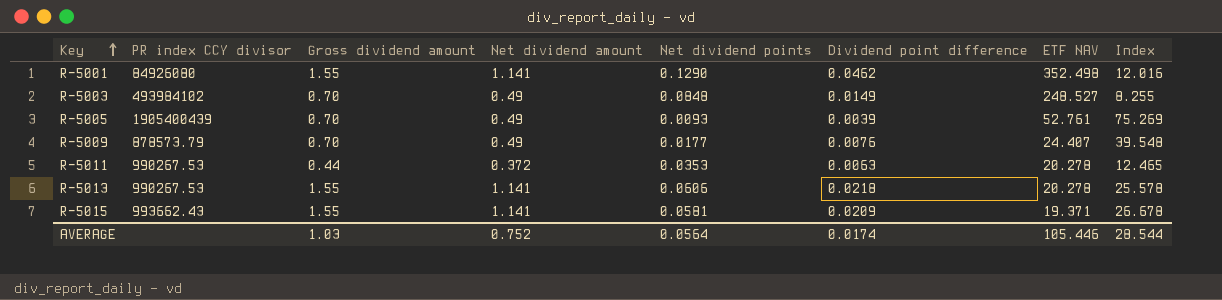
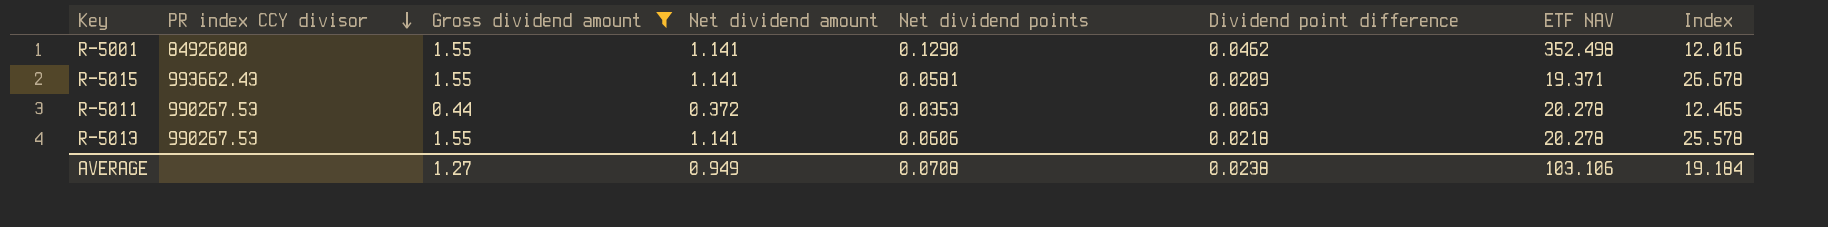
filter: none -> Gross dividend amount != 0.70
row order: Key ascending -> PR index CCY divisor descending
AVERAGE | Gross dividend amount: 1.03 -> 1.27
AVERAGE | Net dividend amount: 0.752 -> 0.949
AVERAGE | Net dividend points: 0.0564 -> 0.0708
AVERAGE | Dividend point difference: 0.0174 -> 0.0238
AVERAGE | ETF NAV: 105.446 -> 103.106
AVERAGE | Index: 28.544 -> 19.184

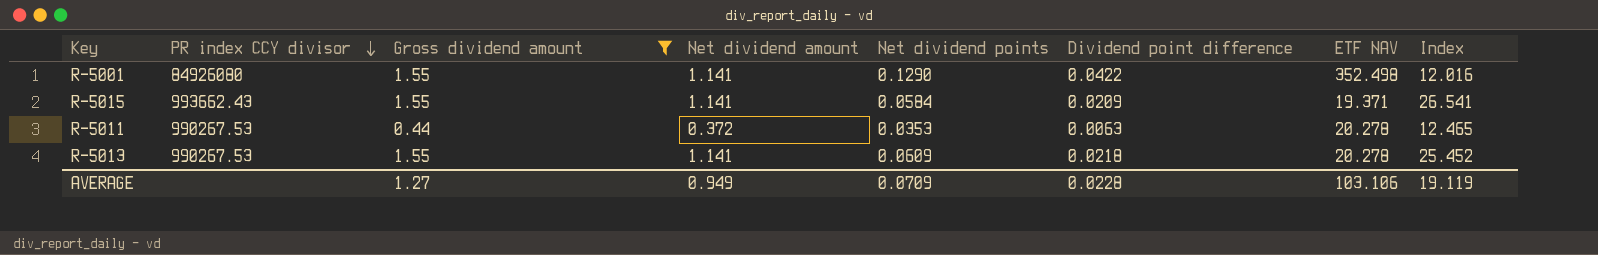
R-5001 | Dividend point difference: 0.0462 -> 0.0422
R-5015 | Net dividend points: 0.0581 -> 0.0584
R-5015 | Index: 26.678 -> 26.541
R-5013 | Net dividend points: 0.0606 -> 0.0609
R-5013 | Index: 25.578 -> 25.452
AVERAGE | Net dividend points: 0.0708 -> 0.0709
AVERAGE | Dividend point difference: 0.0238 -> 0.0228
AVERAGE | Index: 19.184 -> 19.119

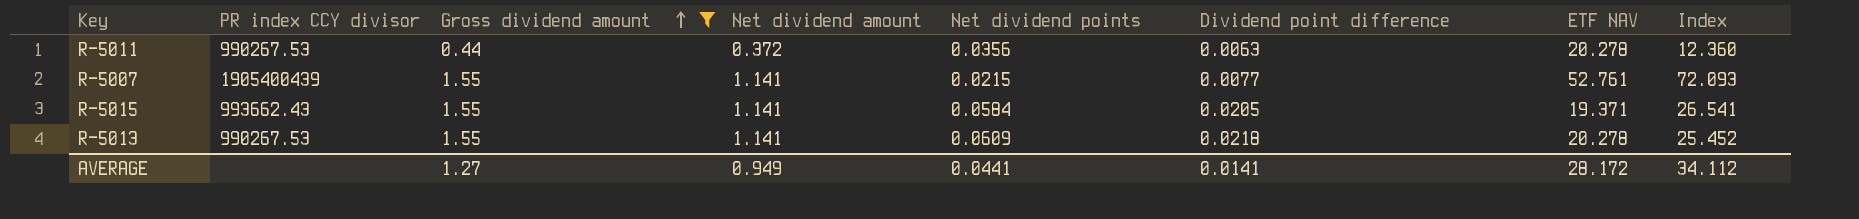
row order: PR index CCY divisor descending -> Gross dividend amount ascending
row R-5001: 84926080 | 1.55 | 1.141 | 0.1290 | 0.0422 | 352.498 | 12.016 -> none
R-5011 | Net dividend points: 0.0353 -> 0.0356
R-5011 | Index: 12.465 -> 12.360
row R-5007: none -> 1905400439 | 1.55 | 1.141 | 0.0215 | 0.0077 | 52.761 | 72.093
R-5015 | Dividend point difference: 0.0209 -> 0.0205
AVERAGE | Net dividend points: 0.0709 -> 0.0441
AVERAGE | Dividend point difference: 0.0228 -> 0.0141
AVERAGE | ETF NAV: 103.106 -> 28.172
AVERAGE | Index: 19.119 -> 34.112

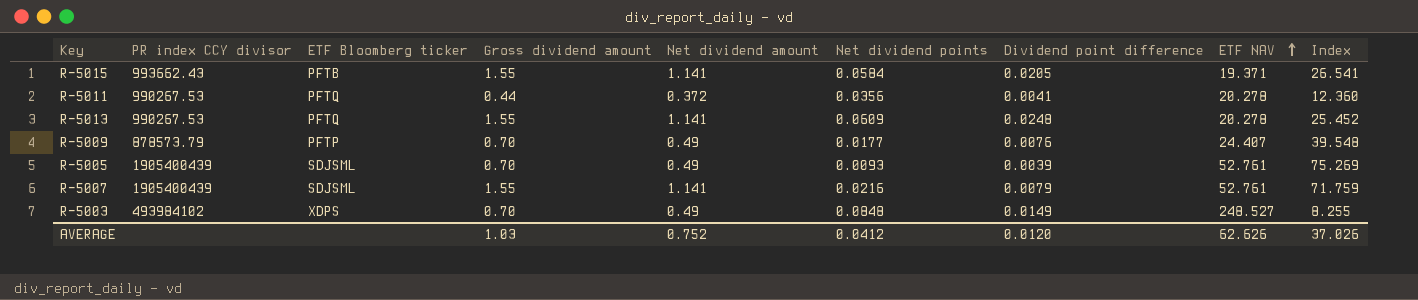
filter: Gross dividend amount != 0.70 -> none
row order: Gross dividend amount ascending -> ETF NAV ascending
column ETF Bloomberg ticker | position: none -> 3
R-5011 | Dividend point difference: 0.0063 -> 0.0041
R-5013 | Dividend point difference: 0.0218 -> 0.0248
R-5007 | Net dividend points: 0.0215 -> 0.0216
R-5007 | Dividend point difference: 0.0077 -> 0.0079
R-5007 | Index: 72.093 -> 71.759
AVERAGE | Gross dividend amount: 1.27 -> 1.03
AVERAGE | Net dividend amount: 0.949 -> 0.752
AVERAGE | Net dividend points: 0.0441 -> 0.0412
AVERAGE | Dividend point difference: 0.0141 -> 0.0120
AVERAGE | ETF NAV: 28.172 -> 62.626
AVERAGE | Index: 34.112 -> 37.026

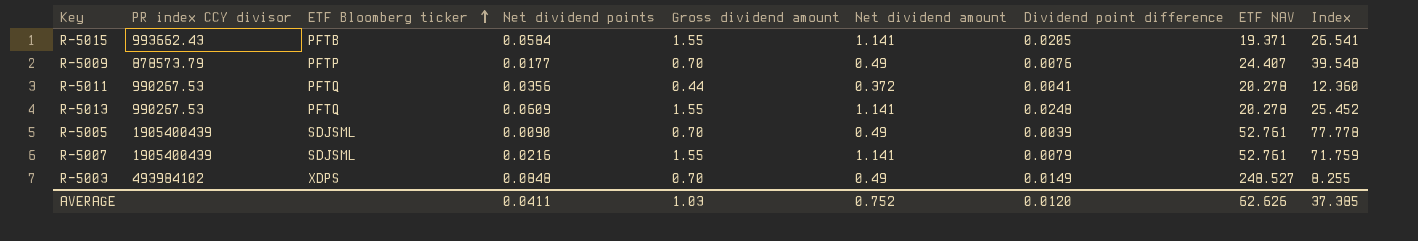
row order: ETF NAV ascending -> ETF Bloomberg ticker ascending
column Net dividend points | position: 6 -> 4
R-5005 | Net dividend points: 0.0093 -> 0.0090
R-5005 | Index: 75.269 -> 77.778
AVERAGE | Net dividend points: 0.0412 -> 0.0411
AVERAGE | Index: 37.026 -> 37.385

